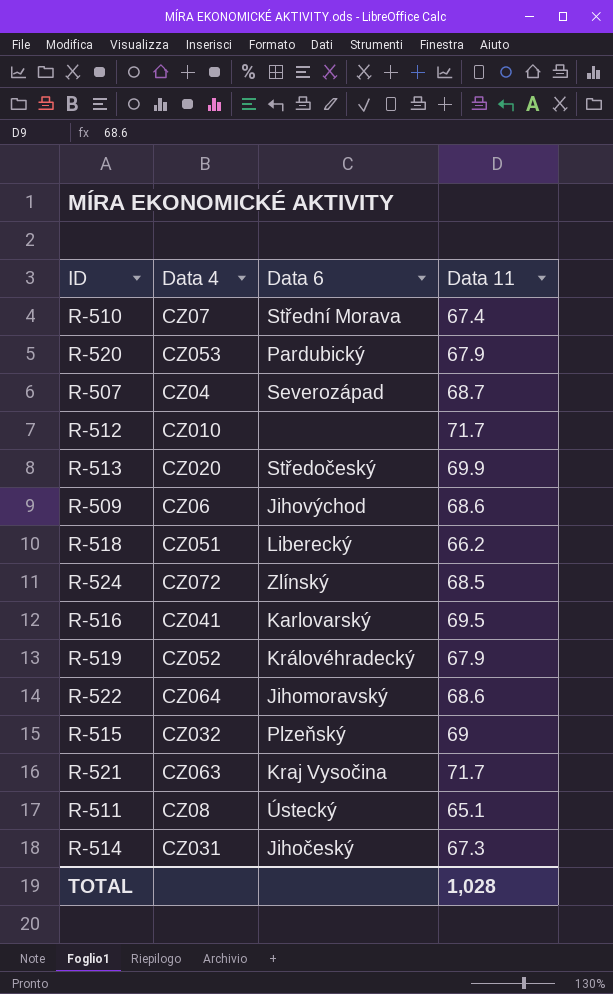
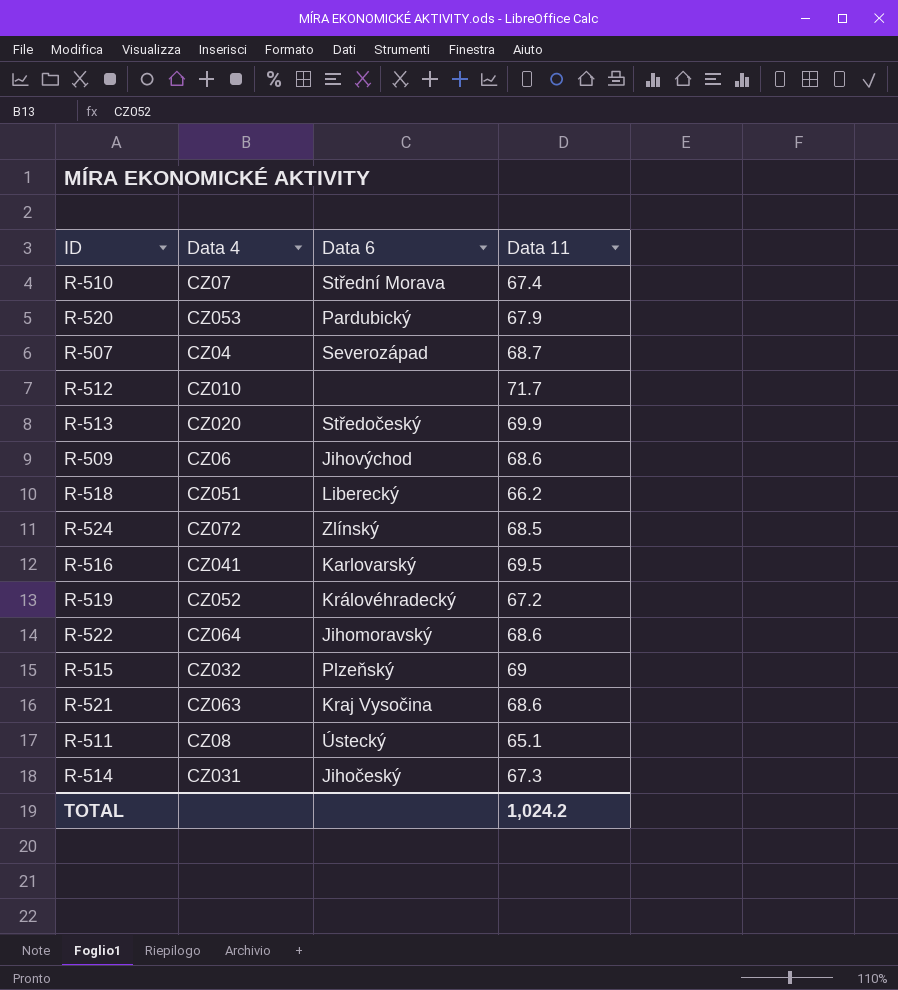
R-519 | Data 11: 67.9 -> 67.2
R-521 | Data 11: 71.7 -> 68.6
TOTAL | Data 11: 1,028 -> 1,024.2

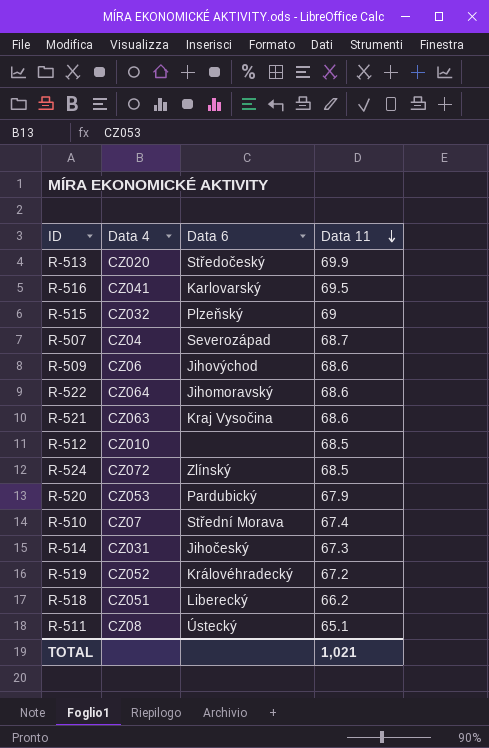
row order: none -> Data 11 descending
R-512 | Data 11: 71.7 -> 68.5
TOTAL | Data 11: 1,024.2 -> 1,021

